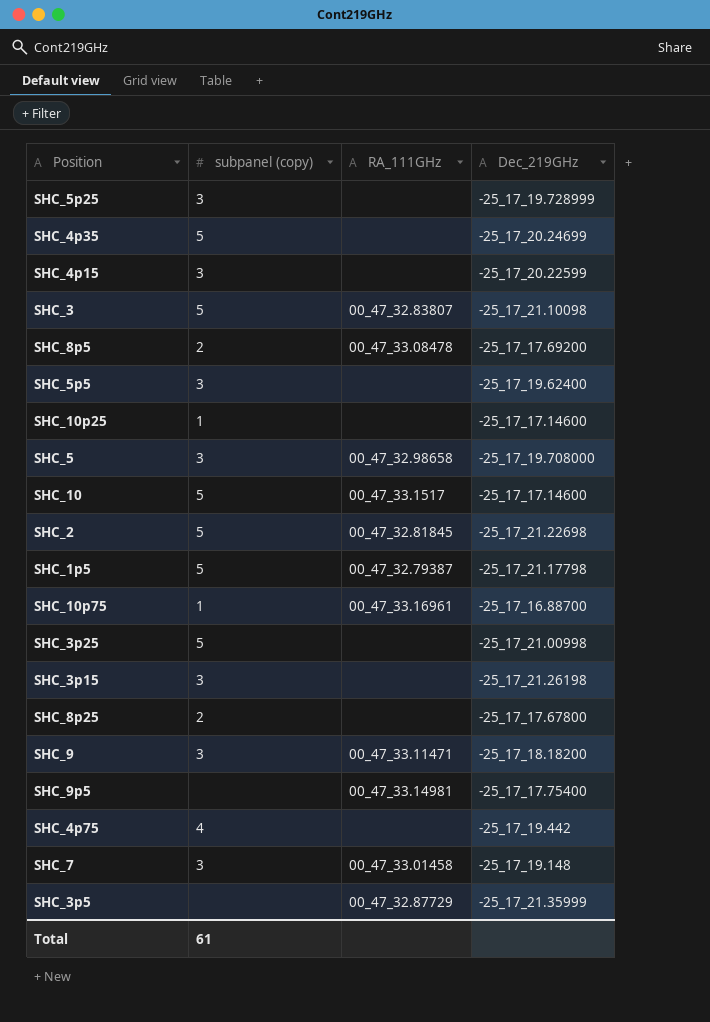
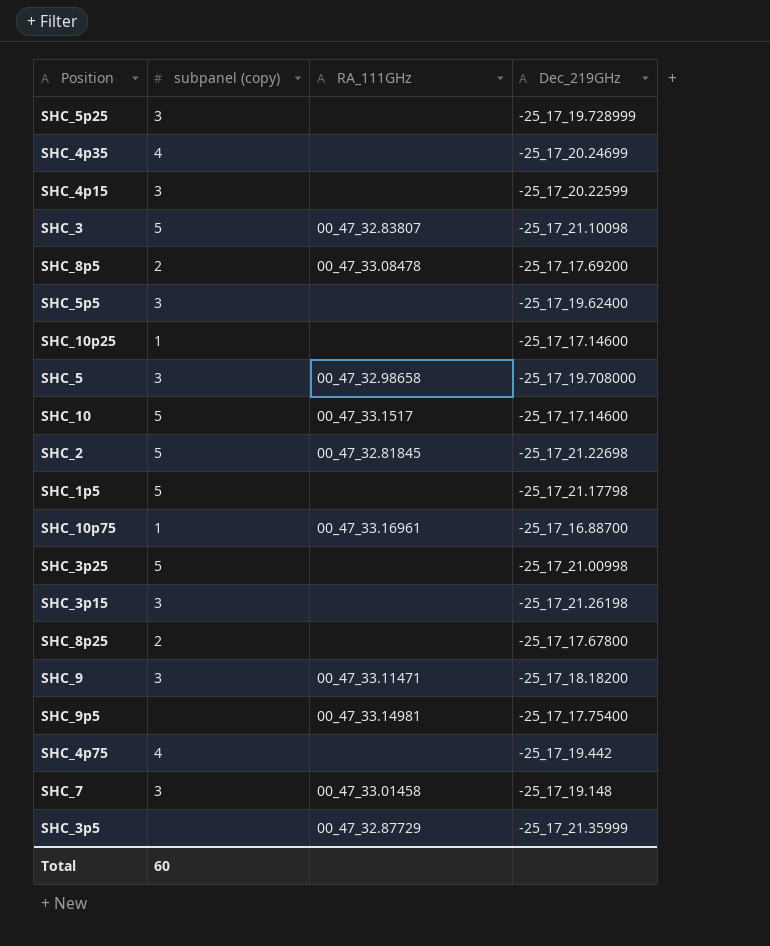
SHC_4p35 | subpanel (copy): 5 -> 4
SHC_1p5 | RA_111GHz: 00_47_32.79387 -> none
Total | subpanel (copy): 61 -> 60

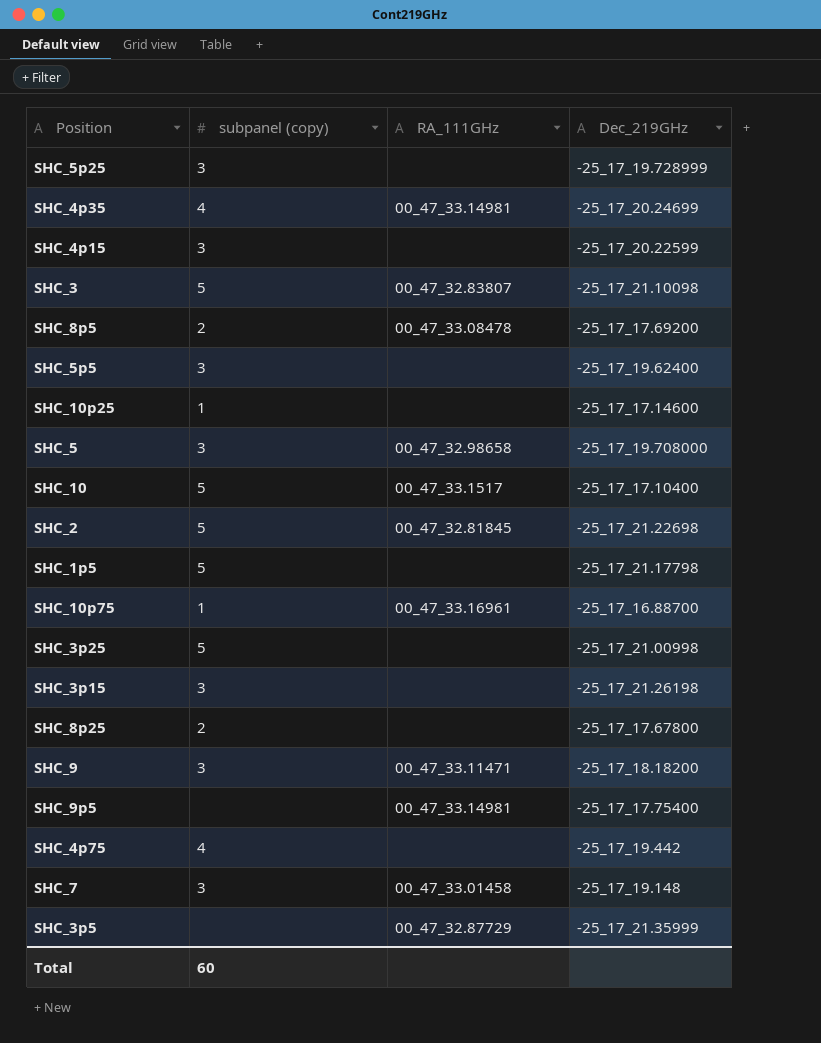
SHC_4p35 | RA_111GHz: none -> 00_47_33.14981
SHC_10 | Dec_219GHz: -25_17_17.14600 -> -25_17_17.10400

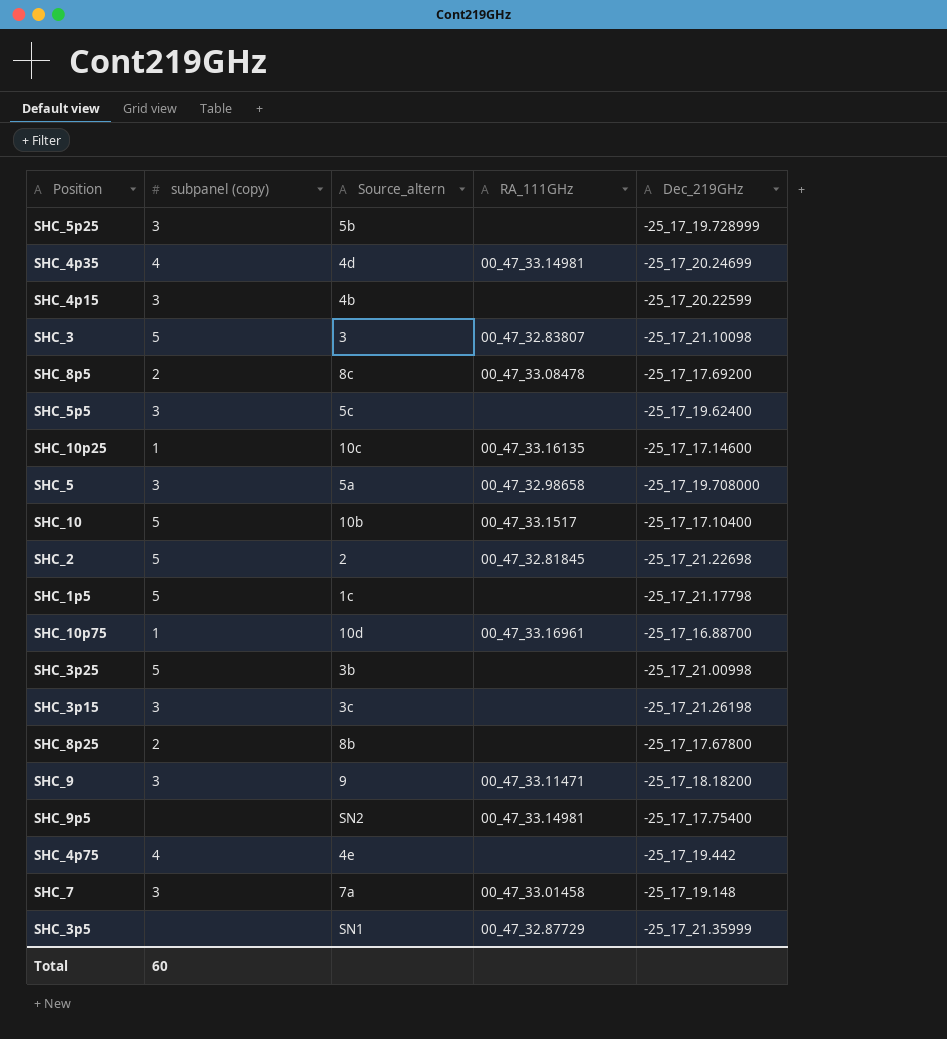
column Source_altern | position: none -> 3
SHC_10p25 | RA_111GHz: none -> 00_47_33.16135

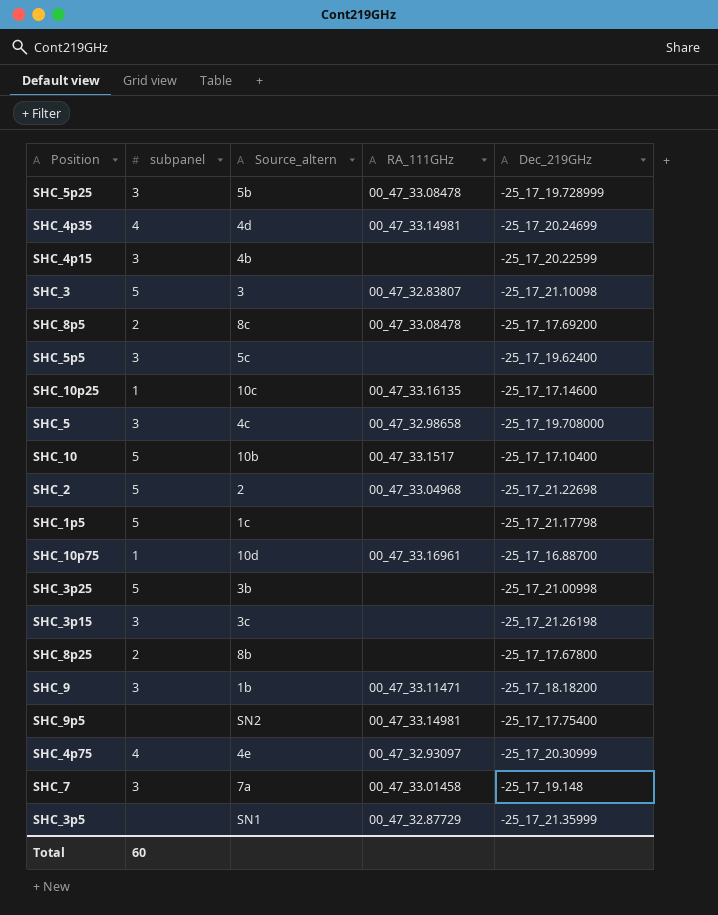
column name: subpanel (copy) -> subpanel
SHC_5p25 | RA_111GHz: none -> 00_47_33.08478
SHC_5 | Source_altern: 5a -> 4c
SHC_2 | RA_111GHz: 00_47_32.81845 -> 00_47_33.04968
SHC_9 | Source_altern: 9 -> 1b
SHC_4p75 | RA_111GHz: none -> 00_47_32.93097
SHC_4p75 | Dec_219GHz: -25_17_19.442 -> -25_17_20.30999

